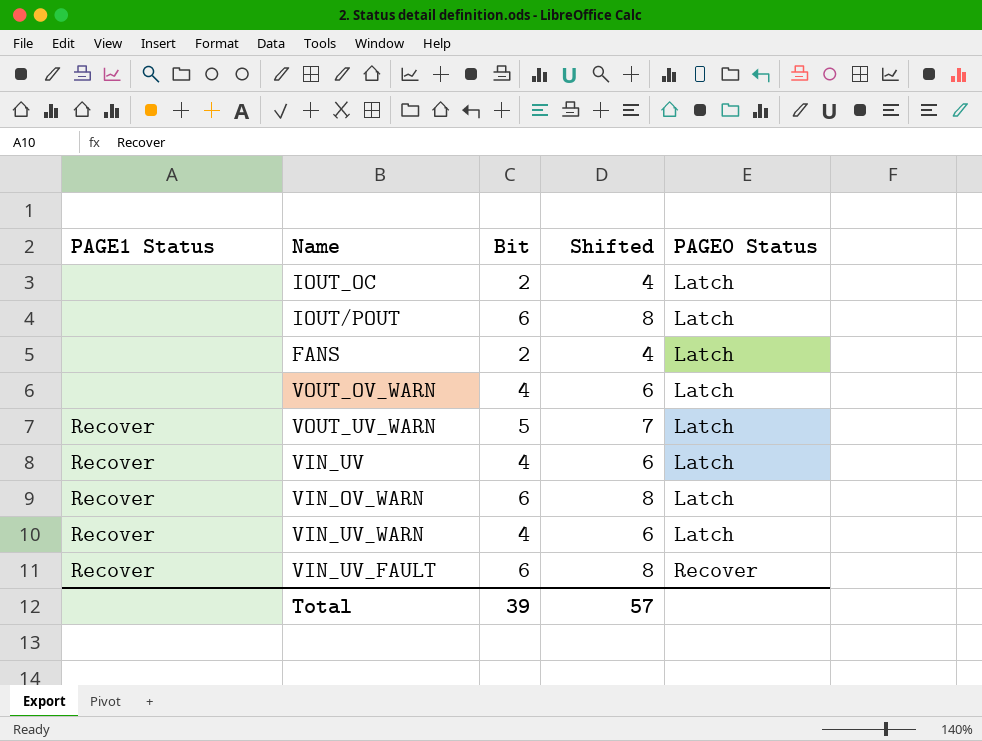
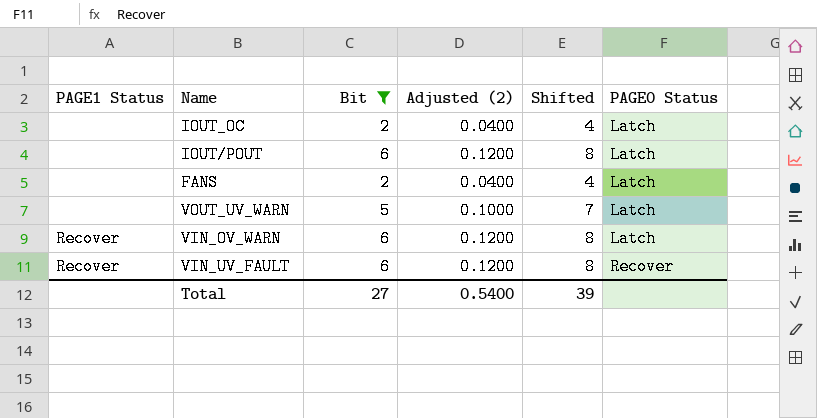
filter: none -> Bit != 4
column Adjusted (2) | formula: none -> [Bit] * 0.02
VOUT_UV_WARN | PAGE1 Status: Recover -> none
Total | Bit: 39 -> 27
Total | Shifted: 57 -> 39

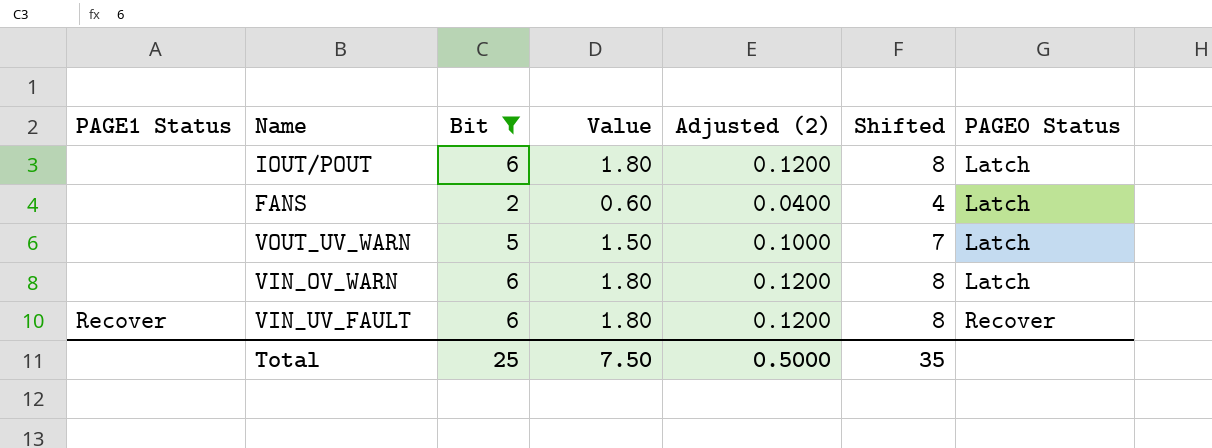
column Value | formula: none -> [Bit] * 0.3
row IOUT_OC: none | 2 | 0.0400 | 4 | Latch -> none
VIN_OV_WARN | PAGE1 Status: Recover -> none
Total | Bit: 27 -> 25
Total | Adjusted (2): 0.5400 -> 0.5000
Total | Shifted: 39 -> 35

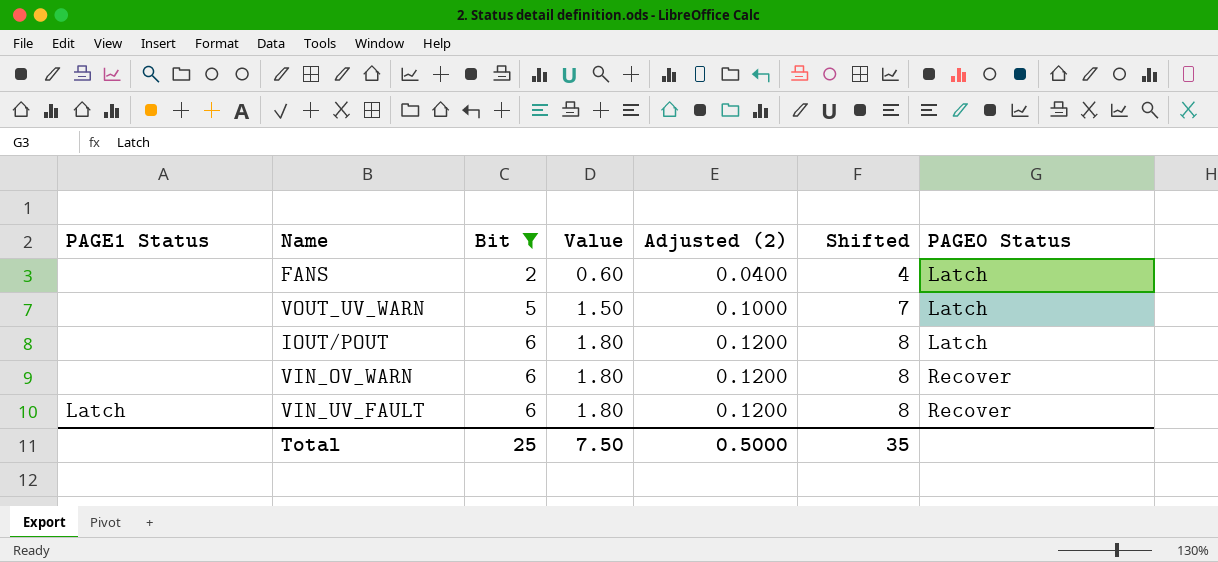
row order: PAGE0 Status ascending -> Bit ascending
VIN_OV_WARN | PAGE0 Status: Latch -> Recover
VIN_UV_FAULT | PAGE1 Status: Recover -> Latch

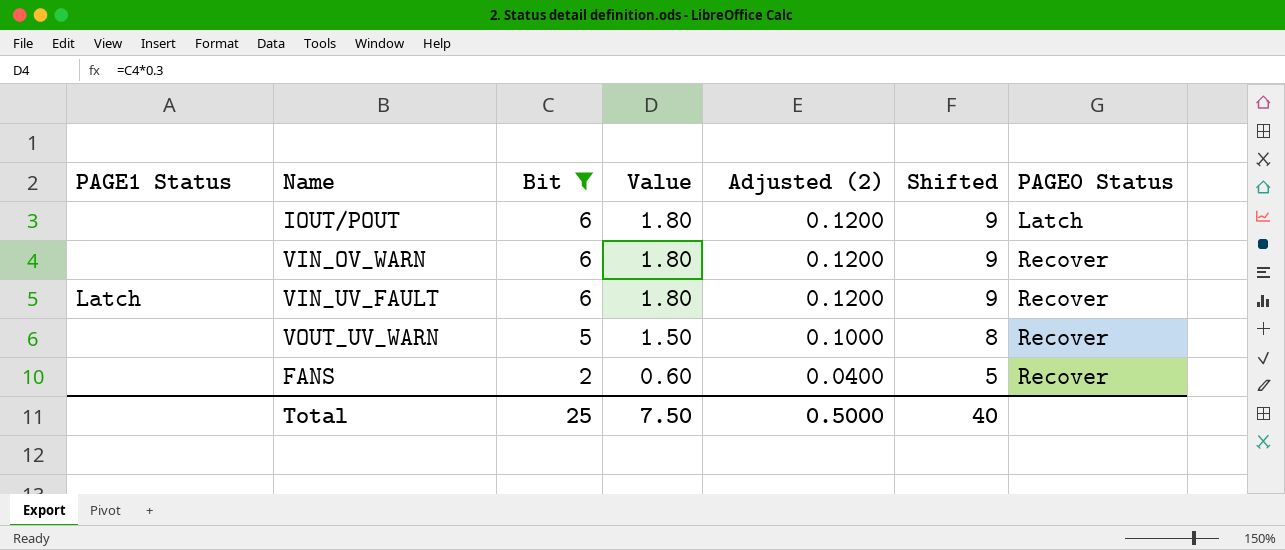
row order: Bit ascending -> Bit descending
column Shifted | formula: [Bit] + 2 -> [Bit] + 3
VOUT_UV_WARN | PAGE0 Status: Latch -> Recover
FANS | PAGE0 Status: Latch -> Recover
Total | Shifted: 35 -> 40

